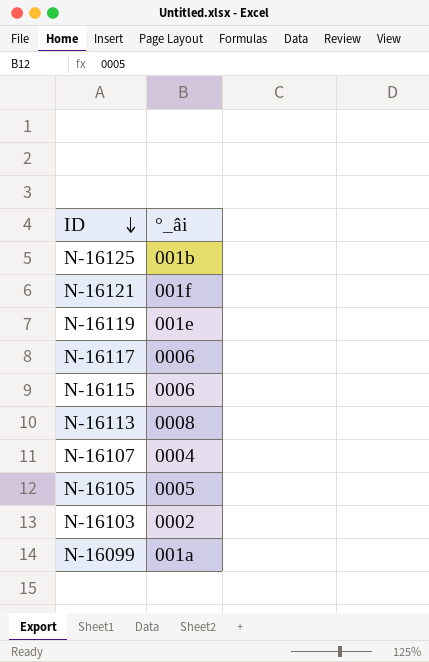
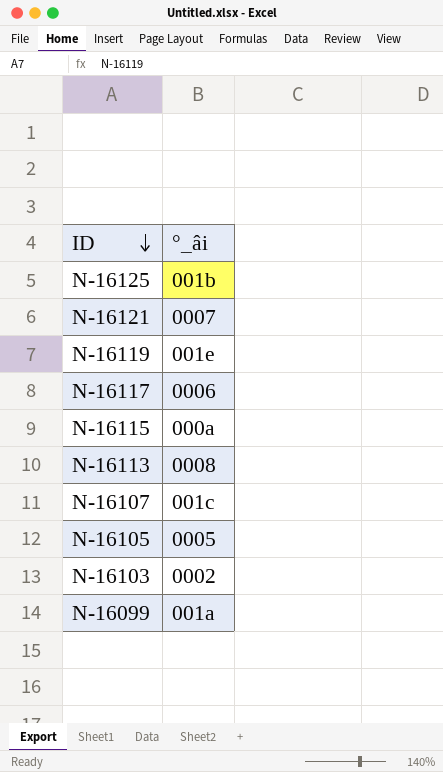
N-16121 | °_âi: 001f -> 0007
N-16115 | °_âi: 0006 -> 000a
N-16107 | °_âi: 0004 -> 001c

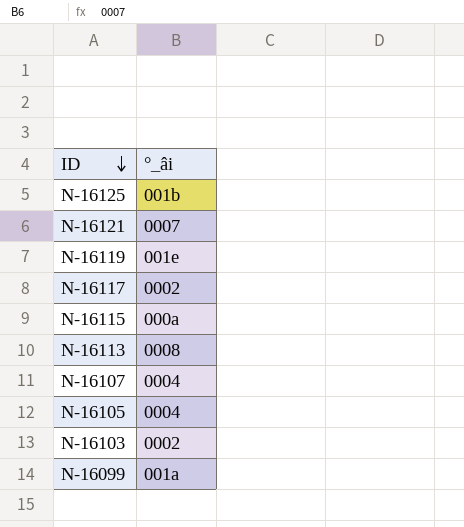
N-16117 | °_âi: 0006 -> 0002
N-16107 | °_âi: 001c -> 0004
N-16105 | °_âi: 0005 -> 0004

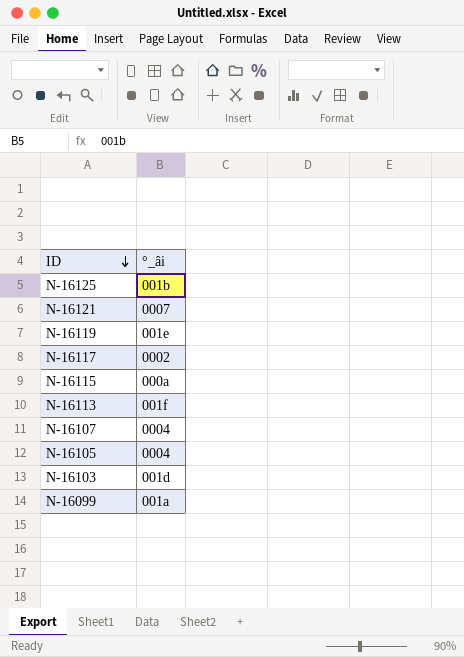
N-16113 | °_âi: 0008 -> 001f
N-16103 | °_âi: 0002 -> 001d

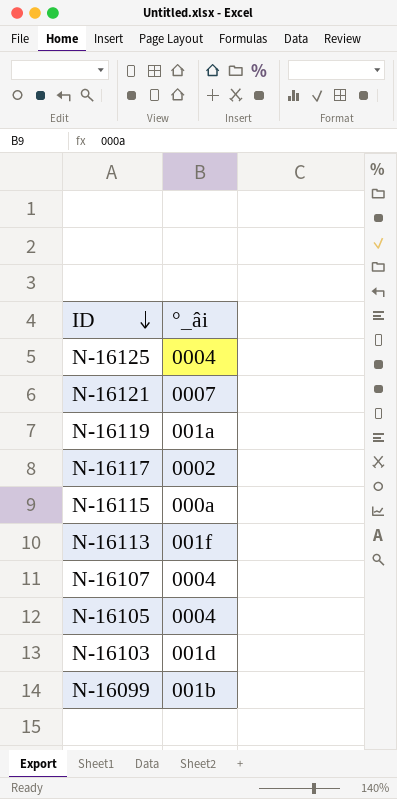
N-16125 | °_âi: 001b -> 0004
N-16119 | °_âi: 001e -> 001a
N-16099 | °_âi: 001a -> 001b

